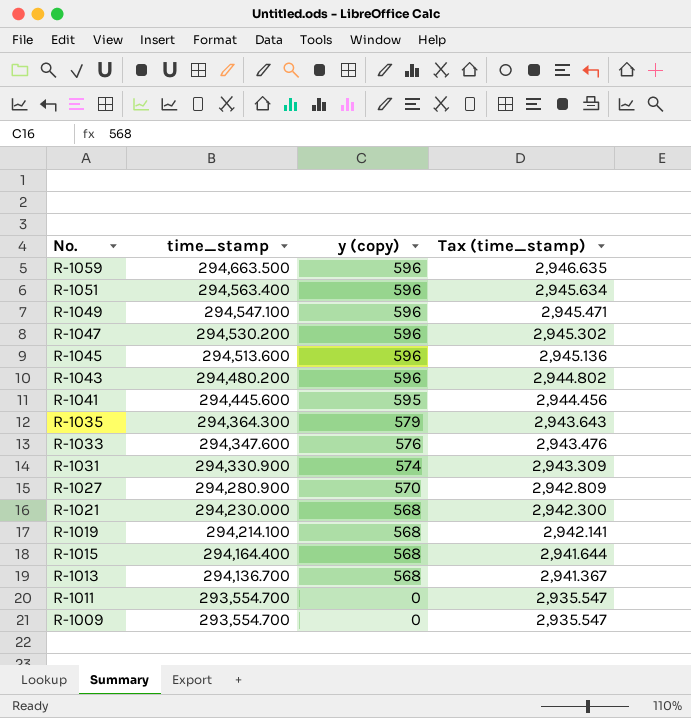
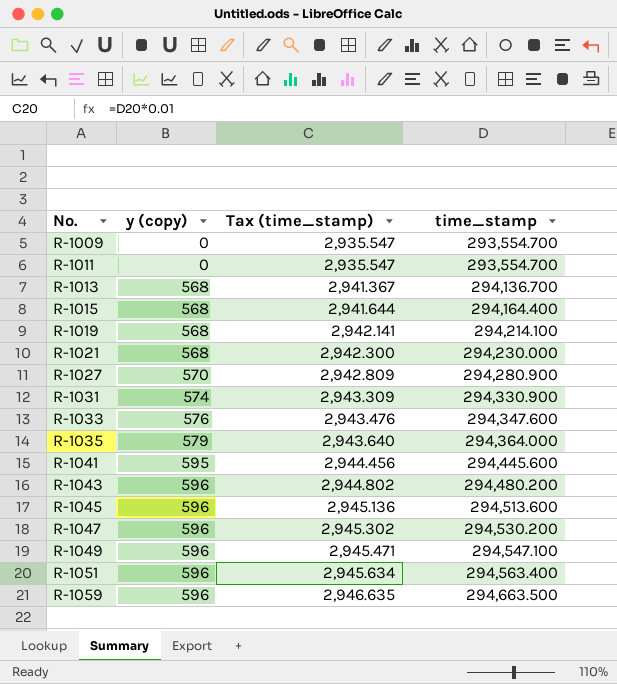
row order: No. descending -> No. ascending
column time_stamp | position: 2 -> 4
R-1035 | Tax (time_stamp): 2,943.643 -> 2,943.640
R-1035 | time_stamp: 294,364.300 -> 294,364.000

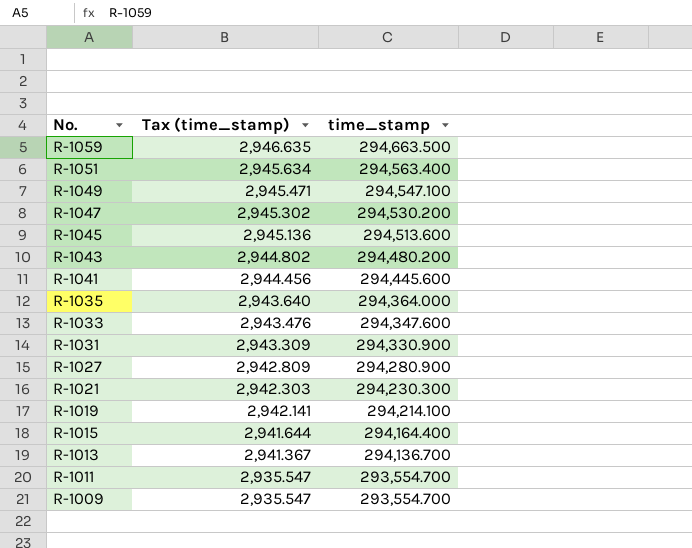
row order: No. ascending -> No. descending
column y (copy) | position: 2 -> none
R-1021 | Tax (time_stamp): 2,942.300 -> 2,942.303
R-1021 | time_stamp: 294,230.000 -> 294,230.300

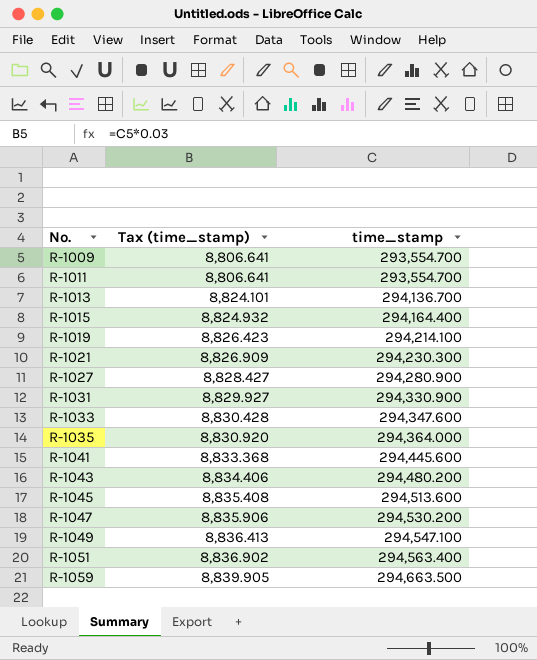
row order: No. descending -> No. ascending
column Tax (time_stamp) | formula: [time_stamp] * 0.01 -> [time_stamp] * 0.03

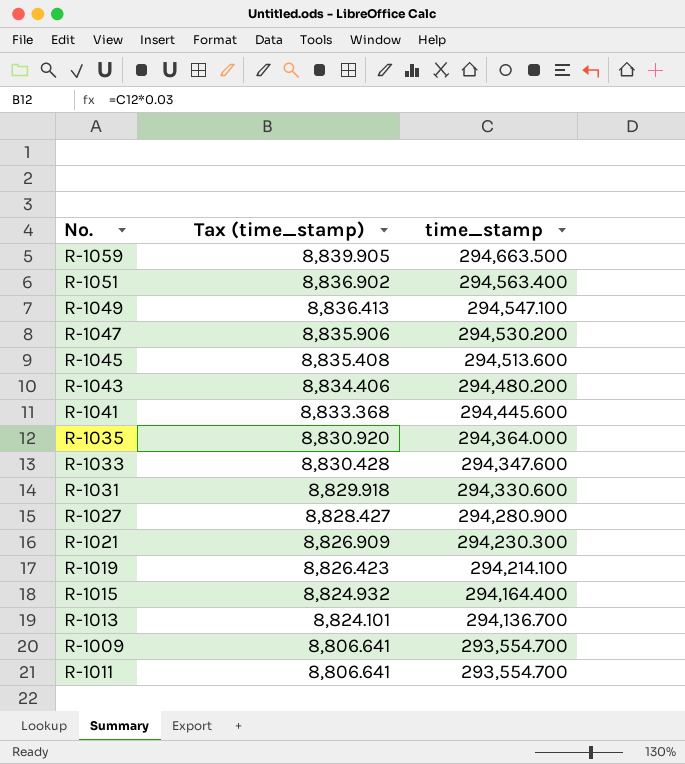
row order: No. ascending -> Tax (time_stamp) descending
R-1031 | Tax (time_stamp): 8,829.927 -> 8,829.918
R-1031 | time_stamp: 294,330.900 -> 294,330.600

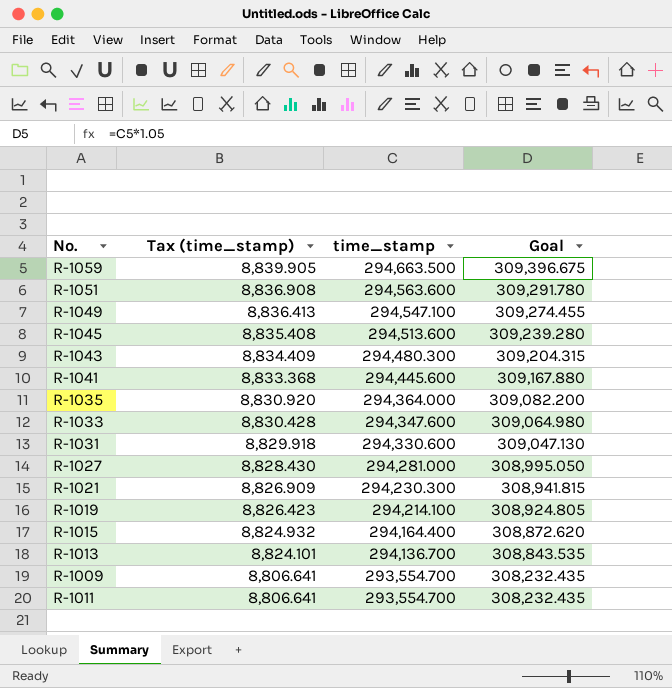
column Goal | formula: none -> [time_stamp] * 1.05
row R-1047: 8,835.906 | 294,530.200 -> none
R-1051 | Tax (time_stamp): 8,836.902 -> 8,836.908
R-1051 | time_stamp: 294,563.400 -> 294,563.600
R-1043 | Tax (time_stamp): 8,834.406 -> 8,834.409
R-1043 | time_stamp: 294,480.200 -> 294,480.300
R-1027 | Tax (time_stamp): 8,828.427 -> 8,828.430
R-1027 | time_stamp: 294,280.900 -> 294,281.000

